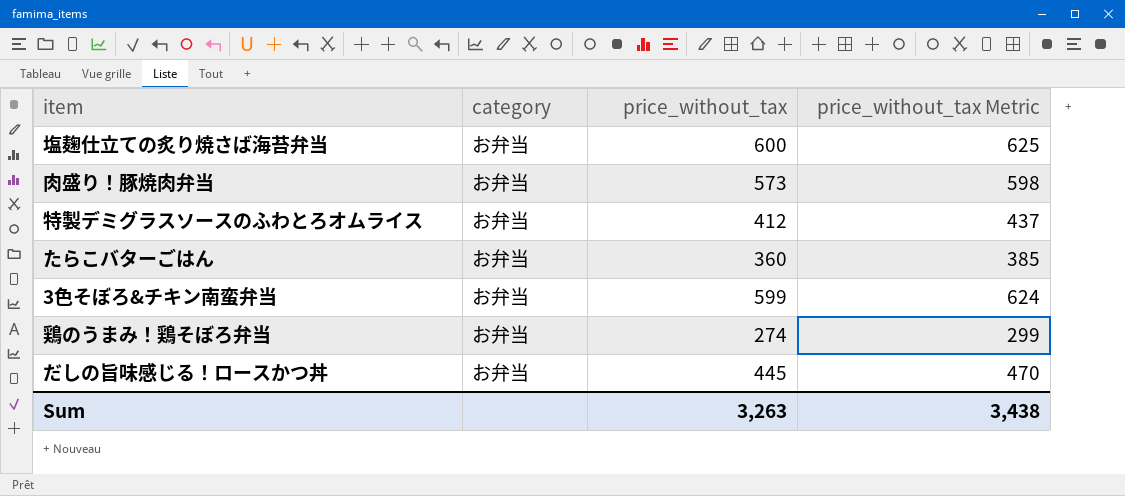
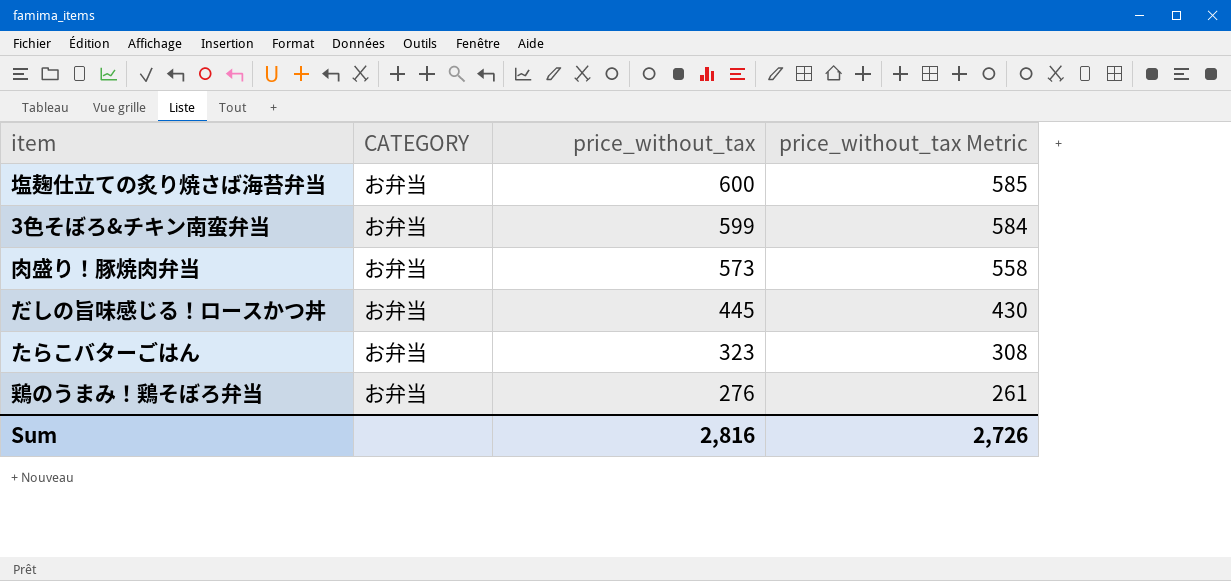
row order: none -> price_without_tax descending
column name: category -> CATEGORY
column price_without_tax Metric | formula: [price_without_tax] + 25 -> [price_without_tax] - 15
row 特製デミグラスソースのふわとろオムライス: お弁当 | 412 | 437 -> none
たらこバターごはん | price_without_tax: 360 -> 323
鶏のうまみ！鶏そぼろ弁当 | price_without_tax: 274 -> 276
Sum | price_without_tax: 3,263 -> 2,816
Sum | price_without_tax Metric: 3,438 -> 2,726

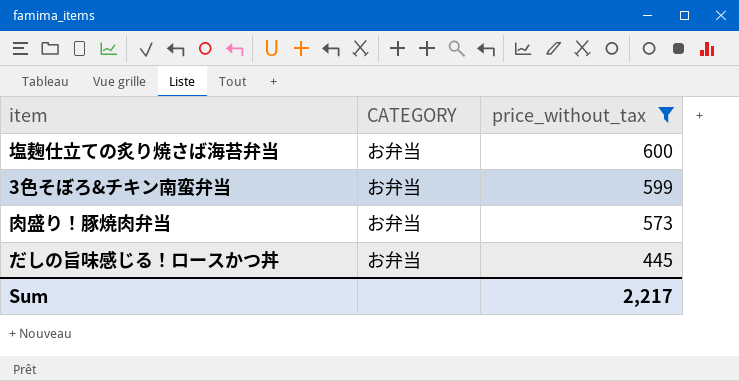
filter: none -> price_without_tax >= 445
column price_without_tax Metric | formula: [price_without_tax] - 15 -> none
Sum | price_without_tax: 2,816 -> 2,217

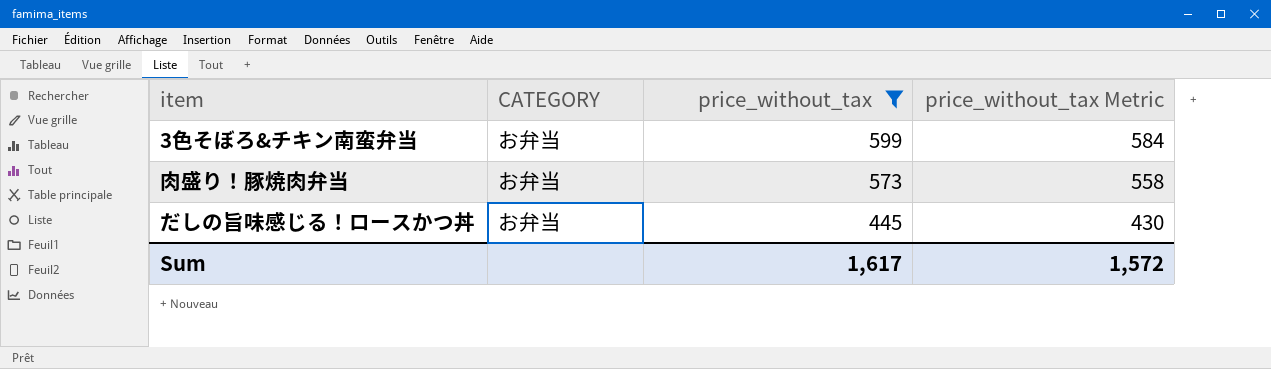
column price_without_tax Metric | formula: none -> [price_without_tax] - 15
row 塩麹仕立ての炙り焼さば海苔弁当: お弁当 | 600 -> none
Sum | price_without_tax: 2,217 -> 1,617

